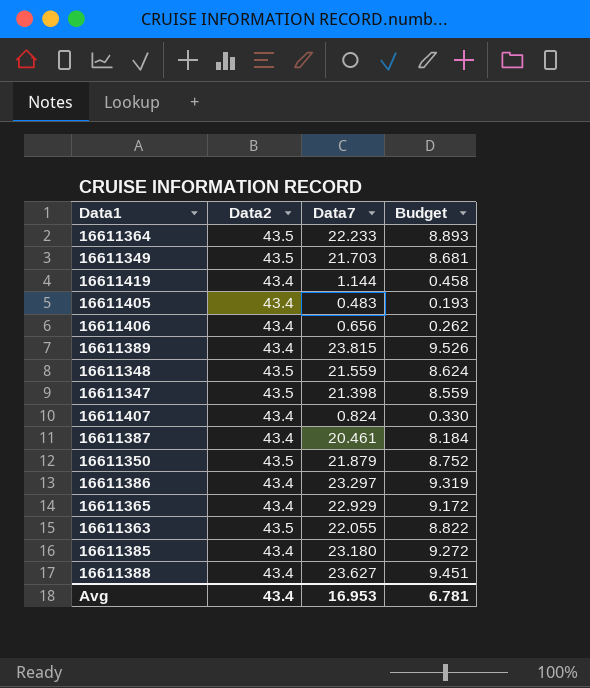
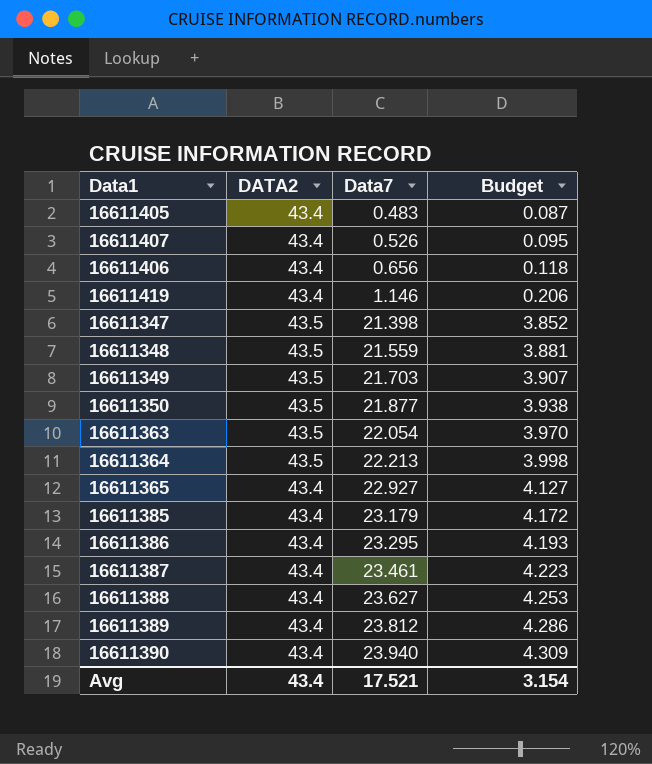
row order: none -> Data7 ascending
column name: Data2 -> DATA2
column Budget | formula: [Data7] * 0.4 -> [Data7] * 0.18
16611407 | Data7: 0.824 -> 0.526
16611419 | Data7: 1.144 -> 1.146
16611350 | Data7: 21.879 -> 21.877
16611363 | Data7: 22.055 -> 22.054
16611364 | Data7: 22.233 -> 22.213
16611365 | Data7: 22.929 -> 22.927
16611385 | Data7: 23.180 -> 23.179
16611386 | Data7: 23.297 -> 23.295
16611387 | Data7: 20.461 -> 23.461
16611389 | Data7: 23.815 -> 23.812
row 16611390: none -> 43.4 | 23.940 | 4.309
Avg | Data7: 16.953 -> 17.521
Avg | Budget: 6.781 -> 3.154

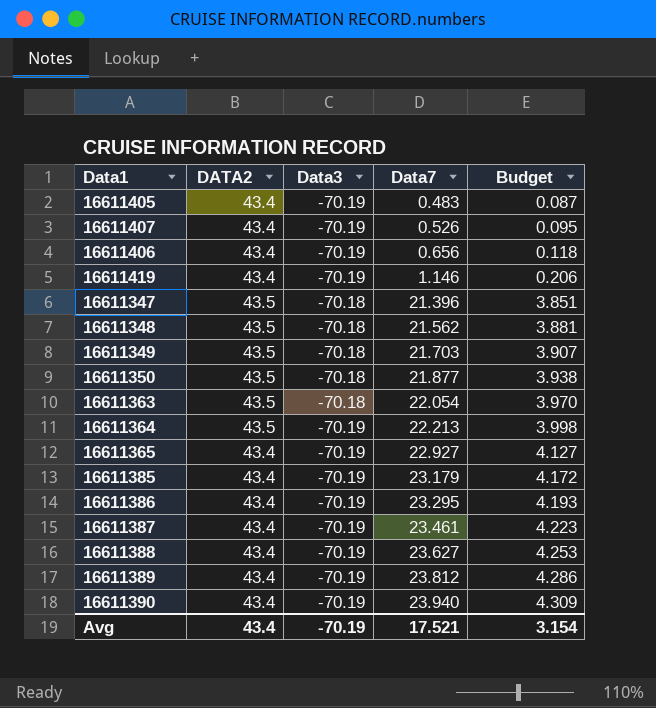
column Data3 | position: none -> 3
16611347 | Data7: 21.398 -> 21.396
16611347 | Budget: 3.852 -> 3.851
16611348 | Data7: 21.559 -> 21.562

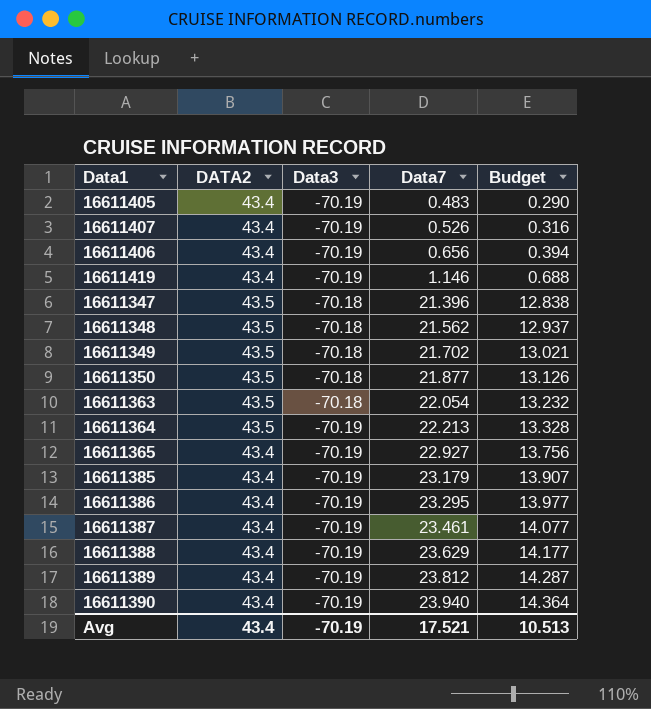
column Budget | formula: [Data7] * 0.18 -> [Data7] * 0.6
16611349 | Data7: 21.703 -> 21.702
16611388 | Data7: 23.627 -> 23.629
Avg | Budget: 3.154 -> 10.513

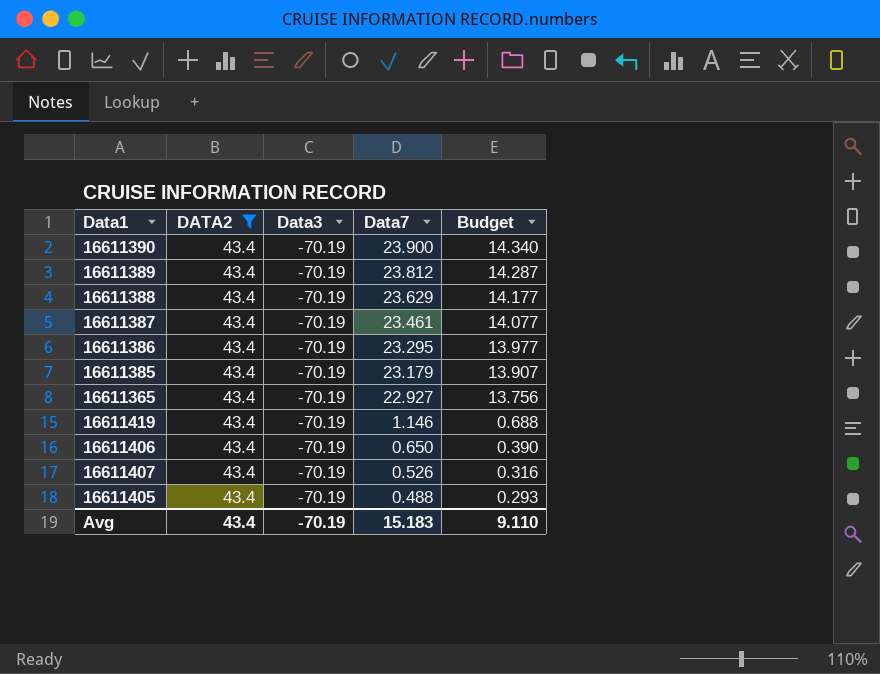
filter: none -> DATA2 = 43.4
row order: Data7 ascending -> Data7 descending
16611390 | Data7: 23.940 -> 23.900
16611390 | Budget: 14.364 -> 14.340
16611406 | Data7: 0.656 -> 0.650
16611406 | Budget: 0.394 -> 0.390
16611405 | Data7: 0.483 -> 0.488
16611405 | Budget: 0.290 -> 0.293
Avg | Data7: 17.521 -> 15.183
Avg | Budget: 10.513 -> 9.110

